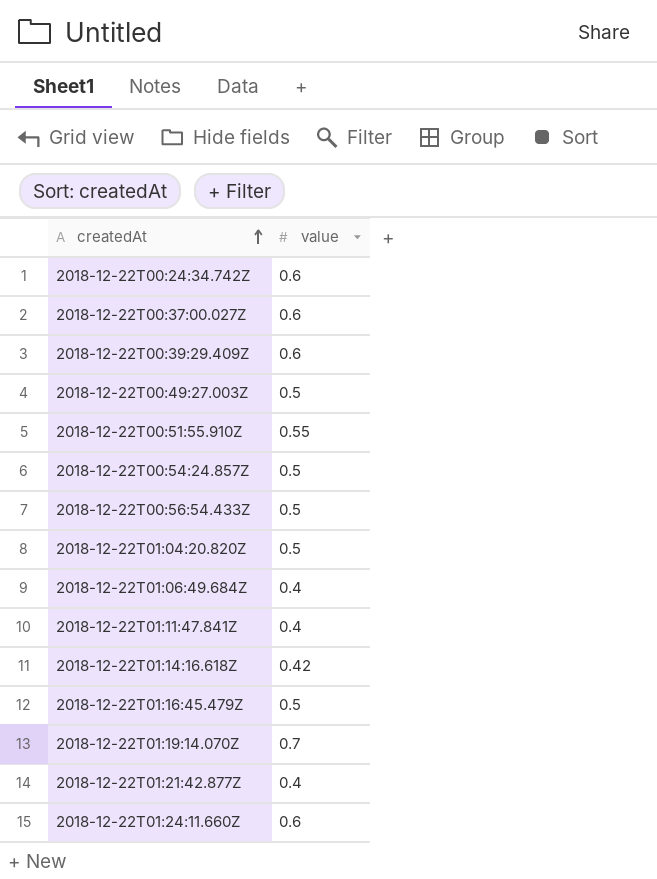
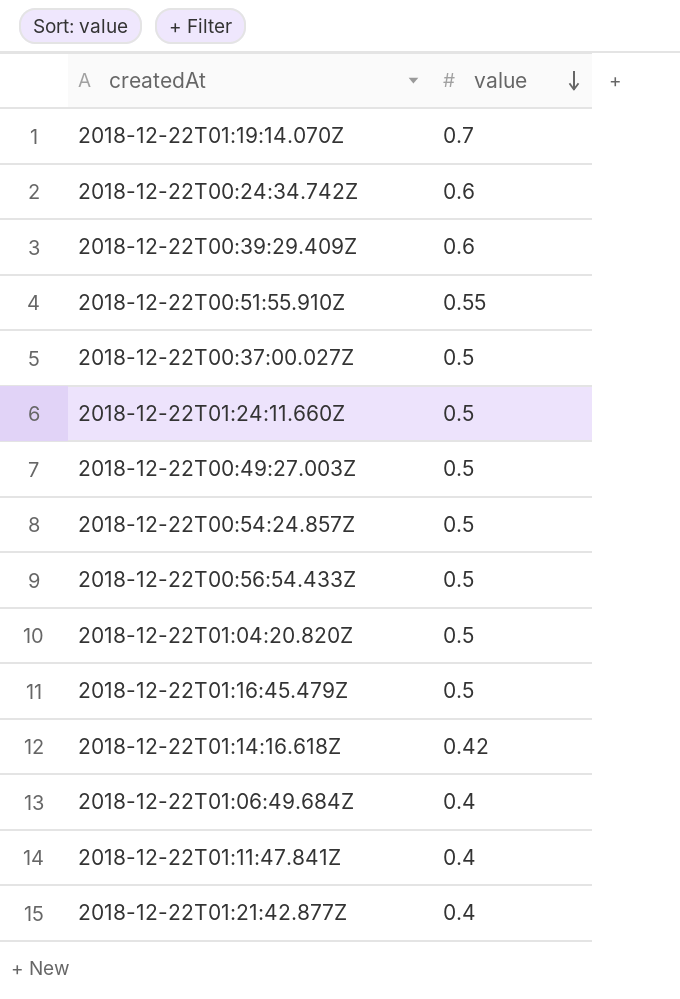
row order: createdAt ascending -> value descending
2018-12-22T00:37:00.027Z | value: 0.6 -> 0.5
2018-12-22T01:24:11.660Z | value: 0.6 -> 0.5

